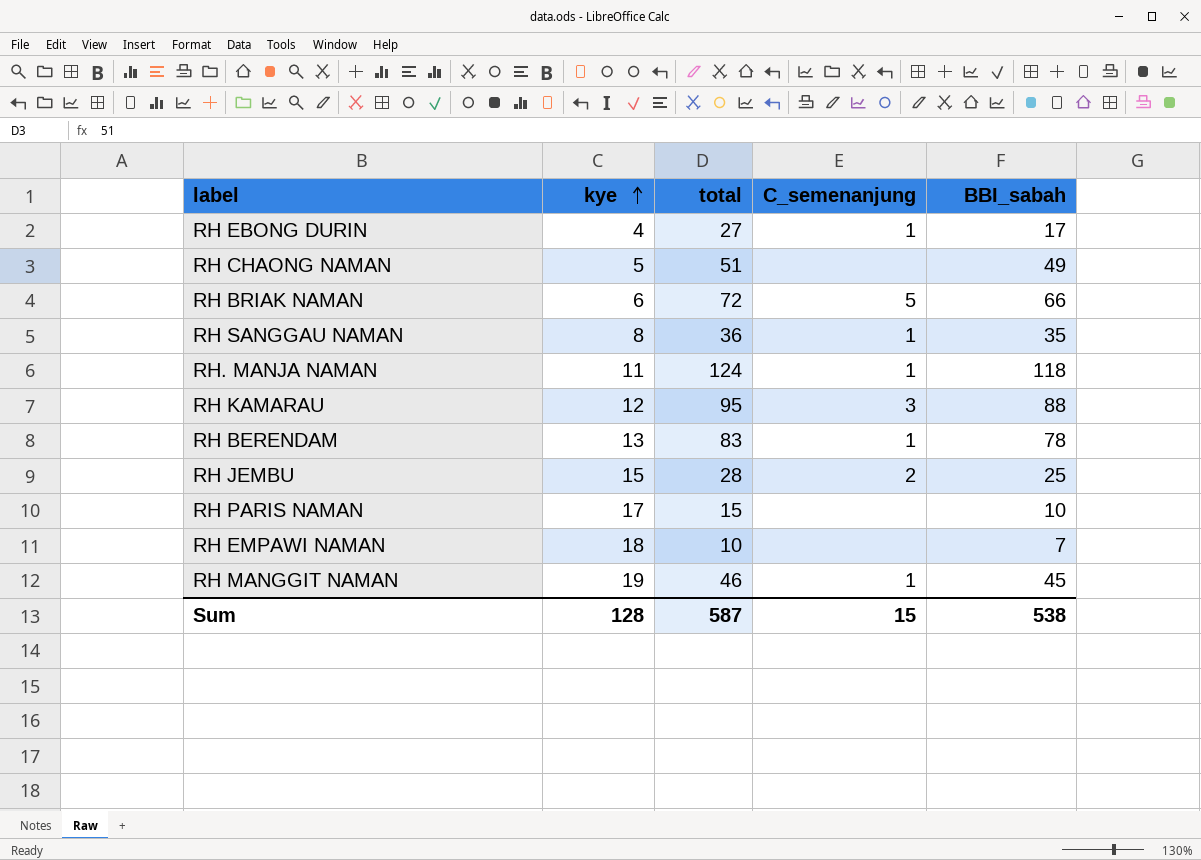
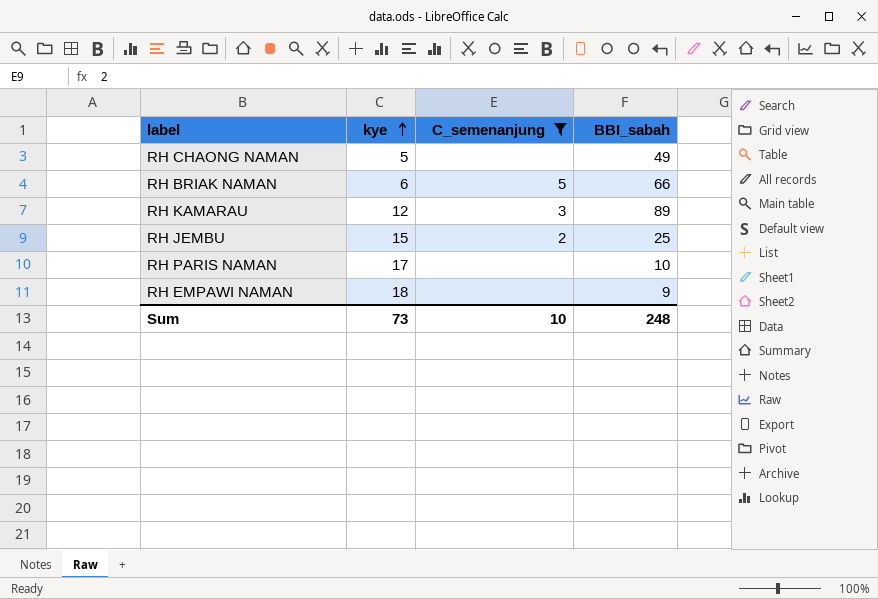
filter: none -> C_semenanjung != 1
column total | position: 3 -> none
RH KAMARAU | BBI_sabah: 88 -> 89
RH EMPAWI NAMAN | BBI_sabah: 7 -> 9
Sum | kye: 128 -> 73
Sum | C_semenanjung: 15 -> 10
Sum | BBI_sabah: 538 -> 248

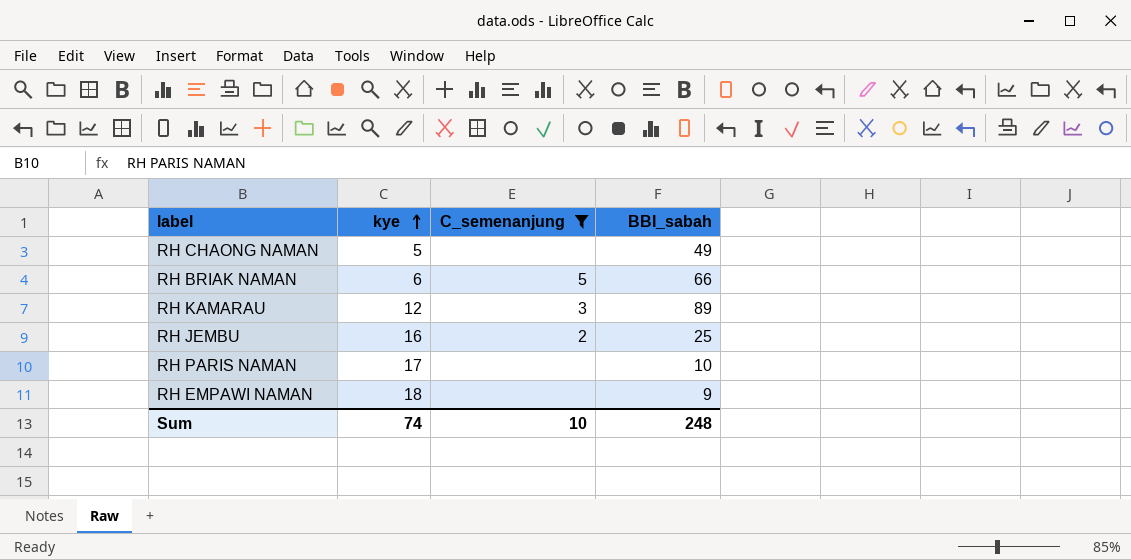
RH JEMBU | kye: 15 -> 16
Sum | kye: 73 -> 74

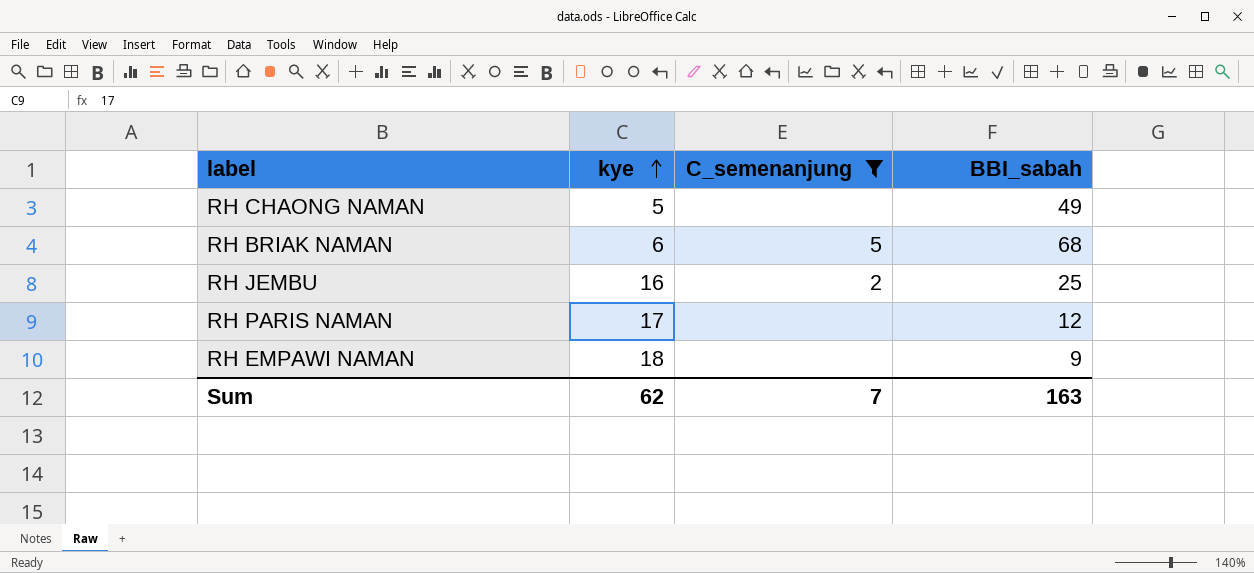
row RH KAMARAU: 12 | 3 | 89 -> none
RH BRIAK NAMAN | BBI_sabah: 66 -> 68
RH PARIS NAMAN | BBI_sabah: 10 -> 12
Sum | kye: 74 -> 62
Sum | C_semenanjung: 10 -> 7
Sum | BBI_sabah: 248 -> 163

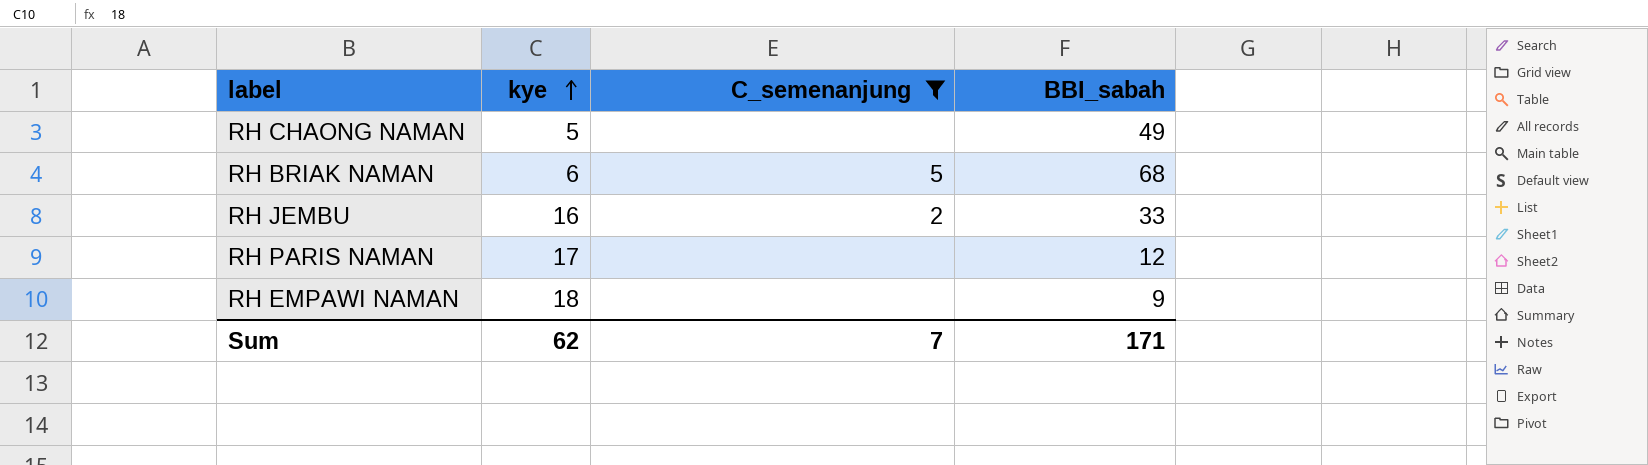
RH JEMBU | BBI_sabah: 25 -> 33
Sum | BBI_sabah: 163 -> 171

